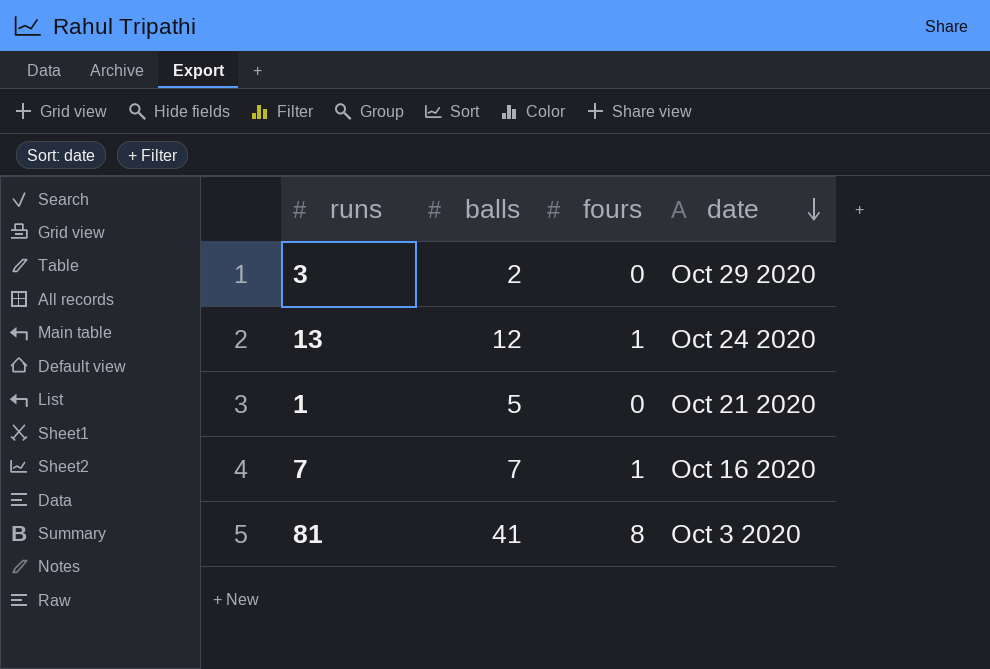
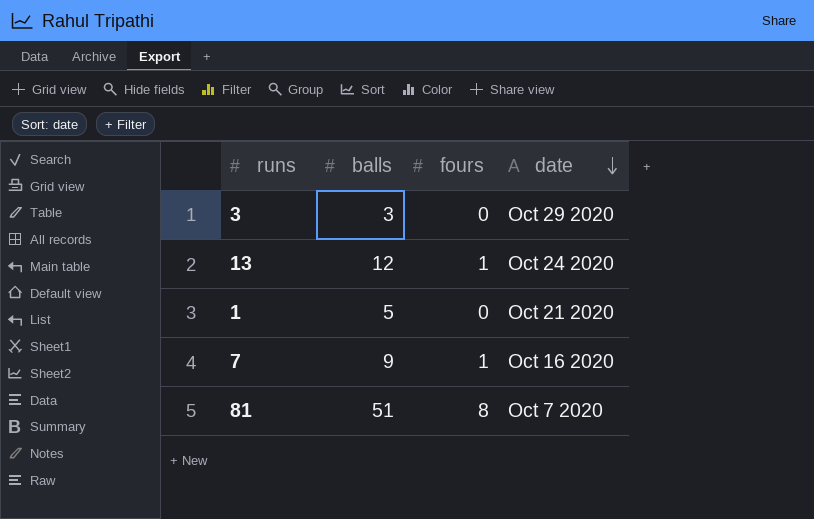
3 | balls: 2 -> 3
7 | balls: 7 -> 9
81 | balls: 41 -> 51
81 | date: Oct 3 2020 -> Oct 7 2020

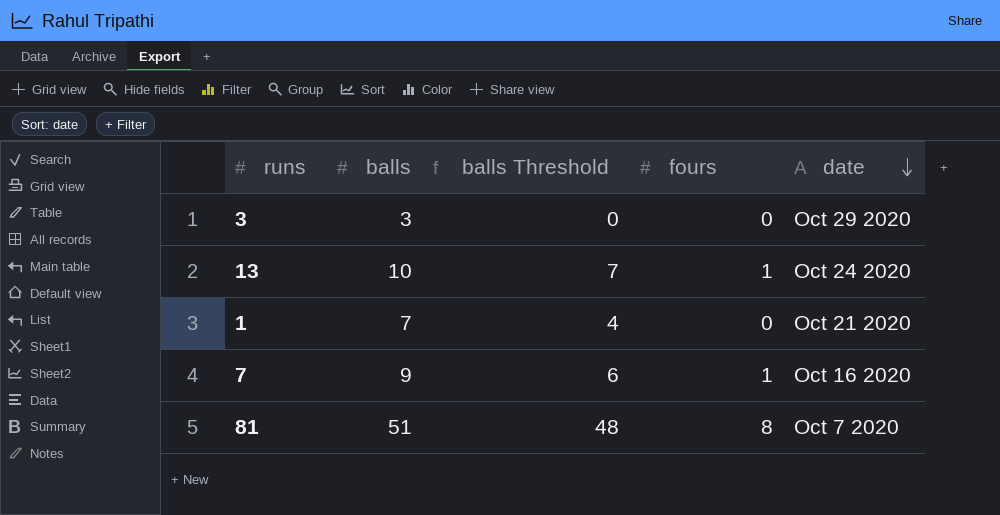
column balls Threshold | formula: none -> [balls] - 3
13 | balls: 12 -> 10
1 | balls: 5 -> 7

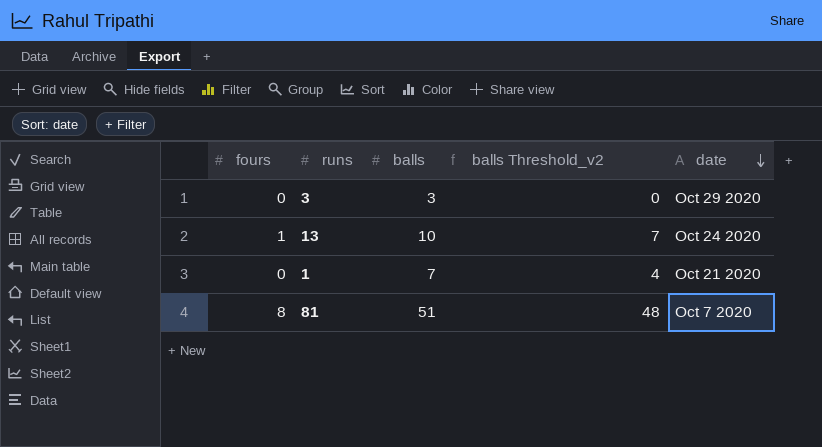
column fours | position: 4 -> 1
column name: balls Threshold -> balls Threshold_v2
row 7: 9 | 6 | 1 | Oct 16 2020 -> none

